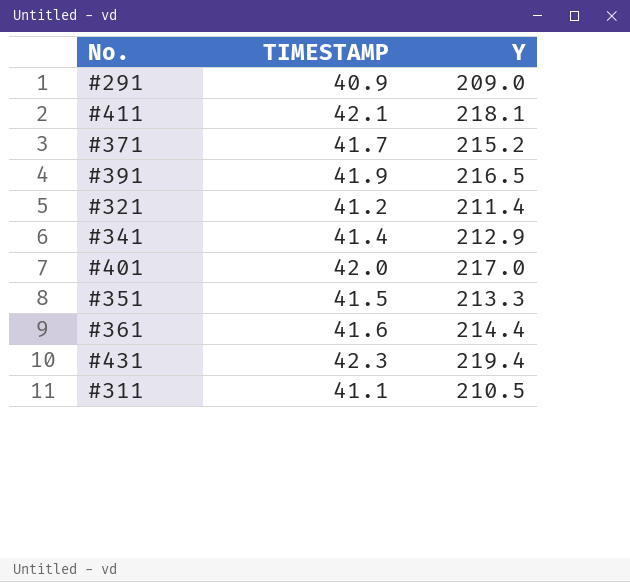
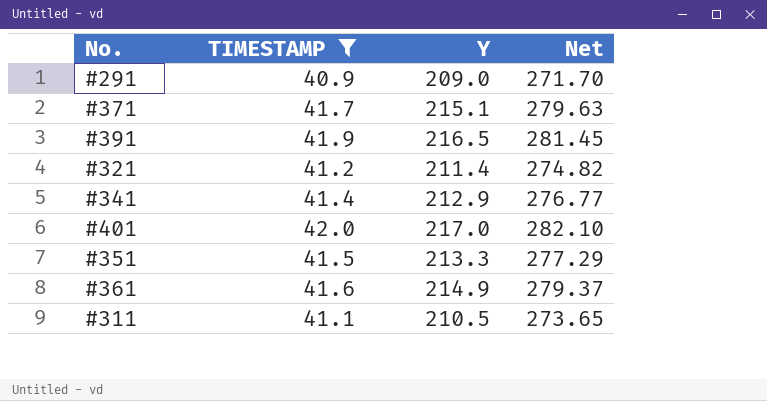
filter: none -> TIMESTAMP <= 42.0
column Net | formula: none -> [Y] * 1.3
#371 | Y: 215.2 -> 215.1
#361 | Y: 214.4 -> 214.9

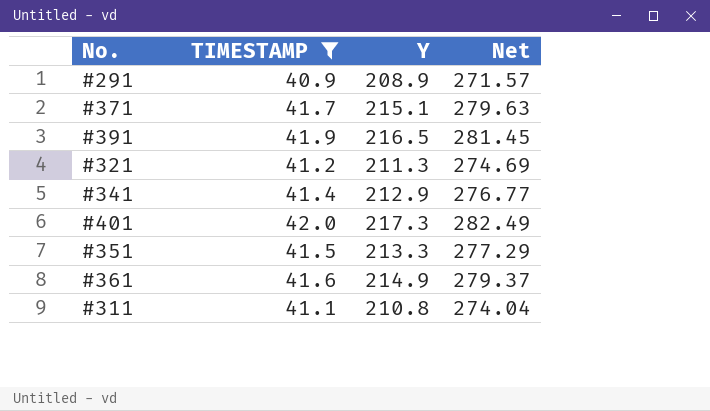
#291 | Y: 209.0 -> 208.9
#291 | Net: 271.70 -> 271.57
#321 | Y: 211.4 -> 211.3
#321 | Net: 274.82 -> 274.69
#401 | Y: 217.0 -> 217.3
#401 | Net: 282.10 -> 282.49
#311 | Y: 210.5 -> 210.8
#311 | Net: 273.65 -> 274.04

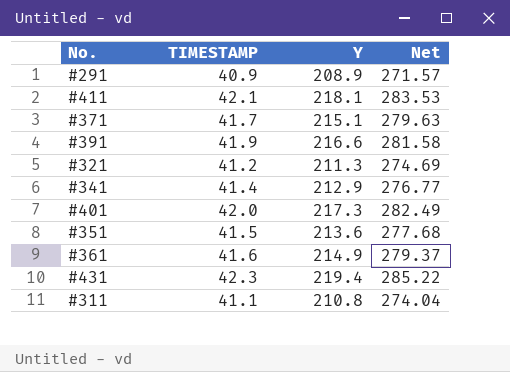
filter: TIMESTAMP <= 42.0 -> none
#391 | Y: 216.5 -> 216.6
#391 | Net: 281.45 -> 281.58
#351 | Y: 213.3 -> 213.6
#351 | Net: 277.29 -> 277.68

